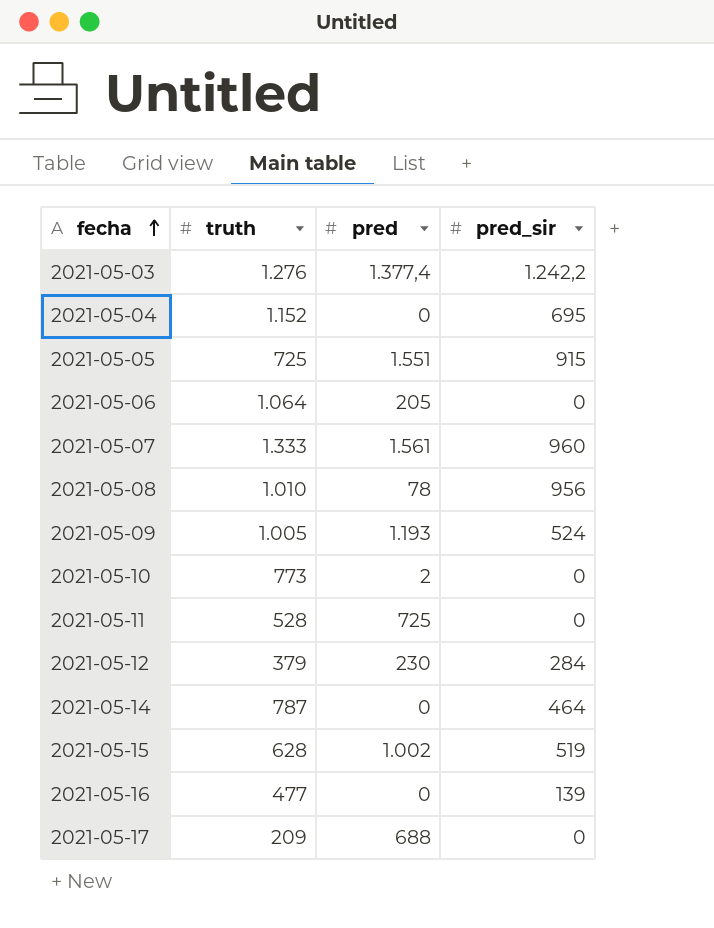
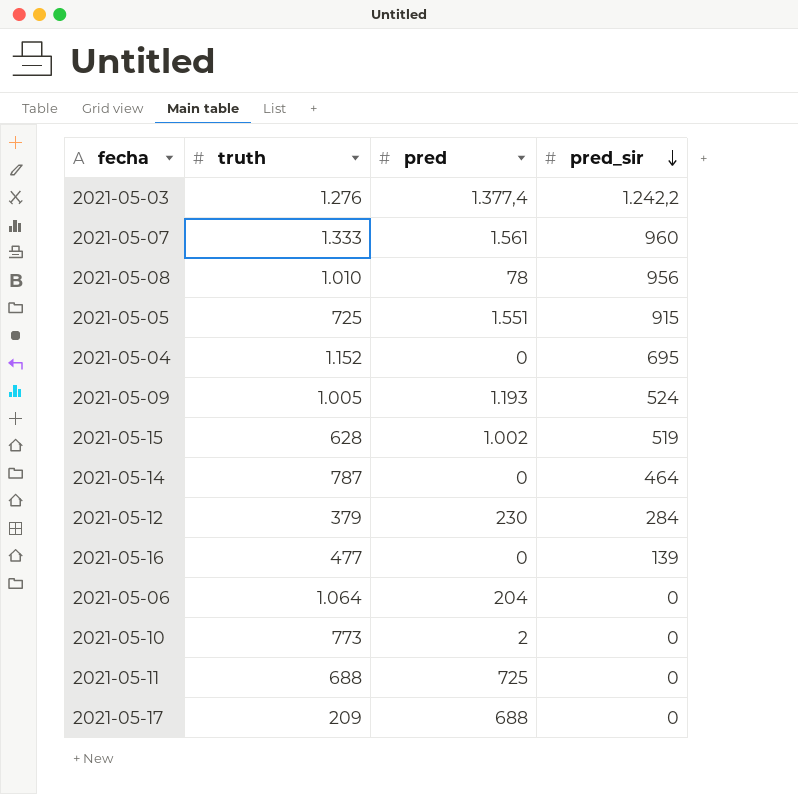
row order: fecha ascending -> pred_sir descending
2021-05-06 | pred: 205 -> 204
2021-05-11 | truth: 528 -> 688

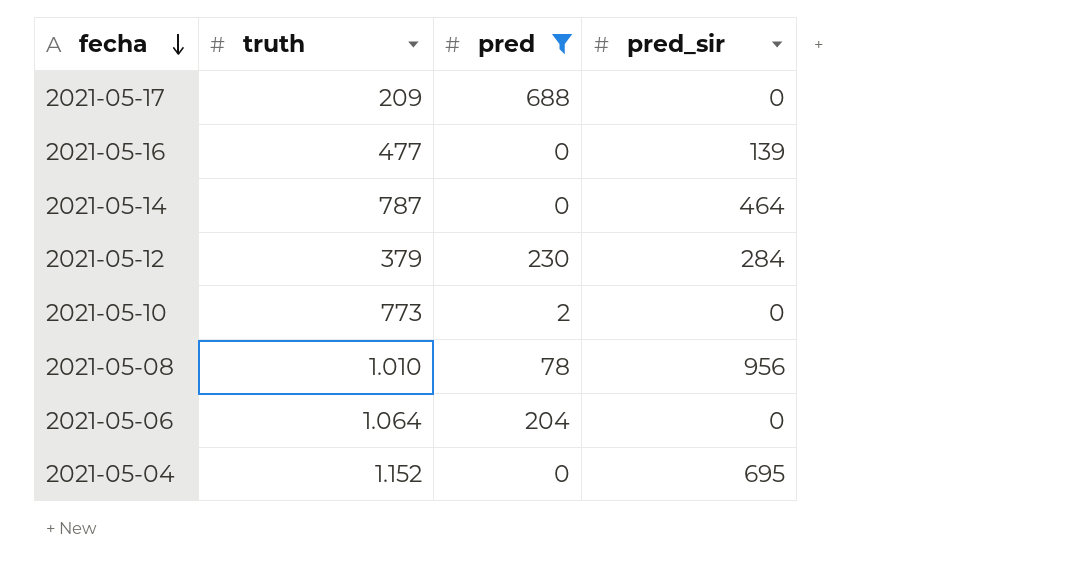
filter: none -> pred <= 688
row order: pred_sir descending -> fecha descending

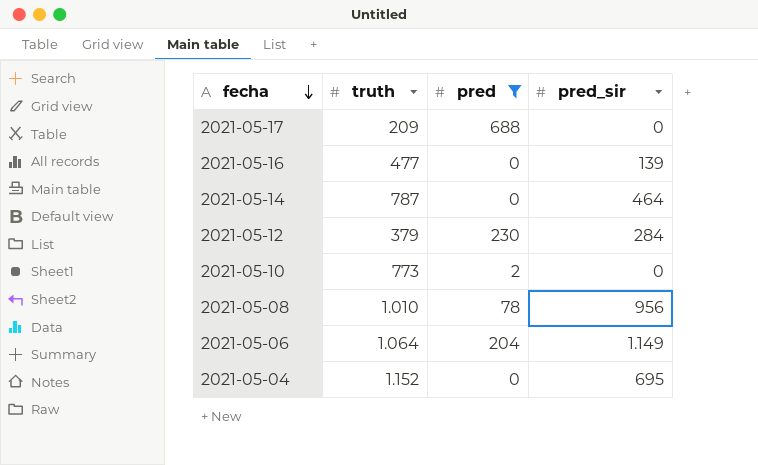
2021-05-06 | pred_sir: 0 -> 1.149

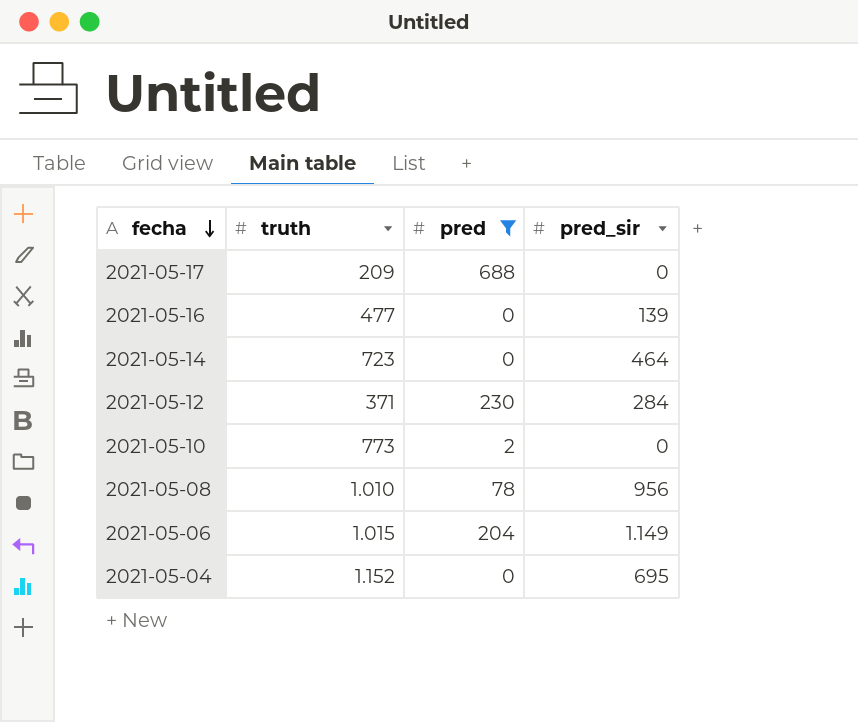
2021-05-14 | truth: 787 -> 723
2021-05-12 | truth: 379 -> 371
2021-05-06 | truth: 1.064 -> 1.015

